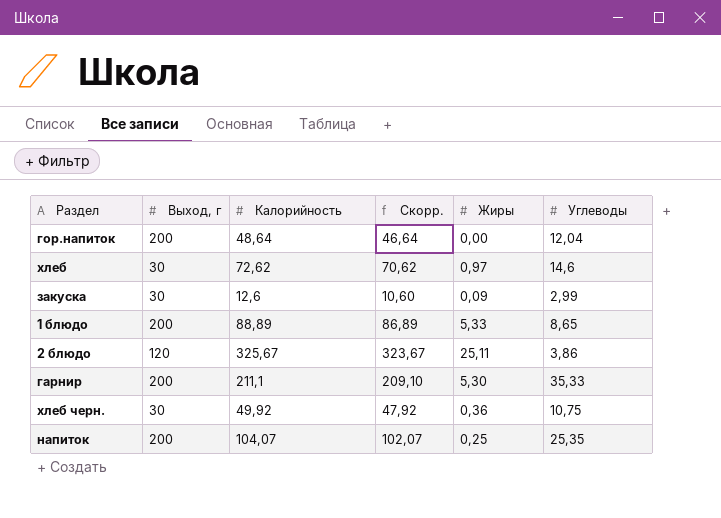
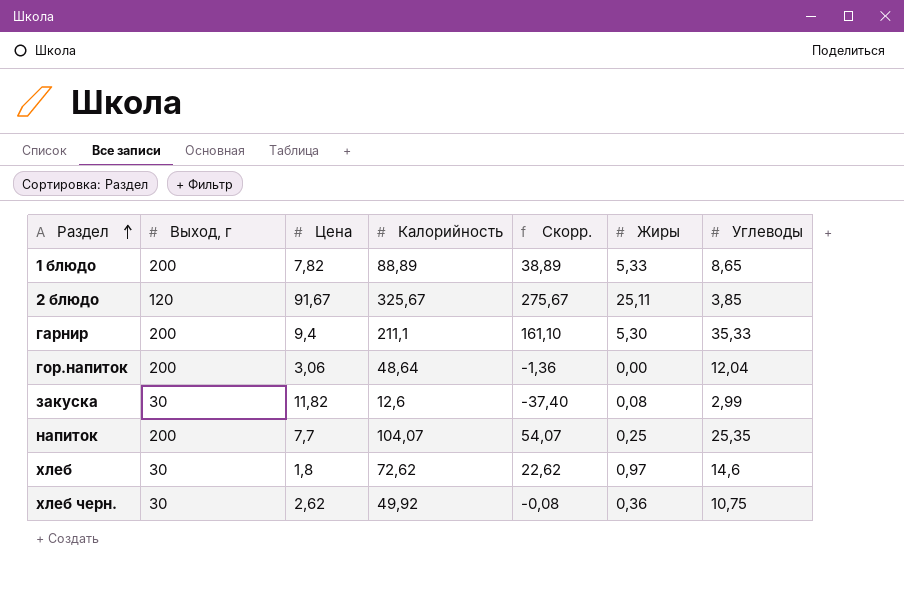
row order: none -> Раздел ascending
column Цена | position: none -> 3
column Скорр. | formula: [Калорийность] - 2 -> [Калорийность] - 50
2 блюдо | Углеводы: 3,86 -> 3,85
закуска | Жиры: 0,09 -> 0,08

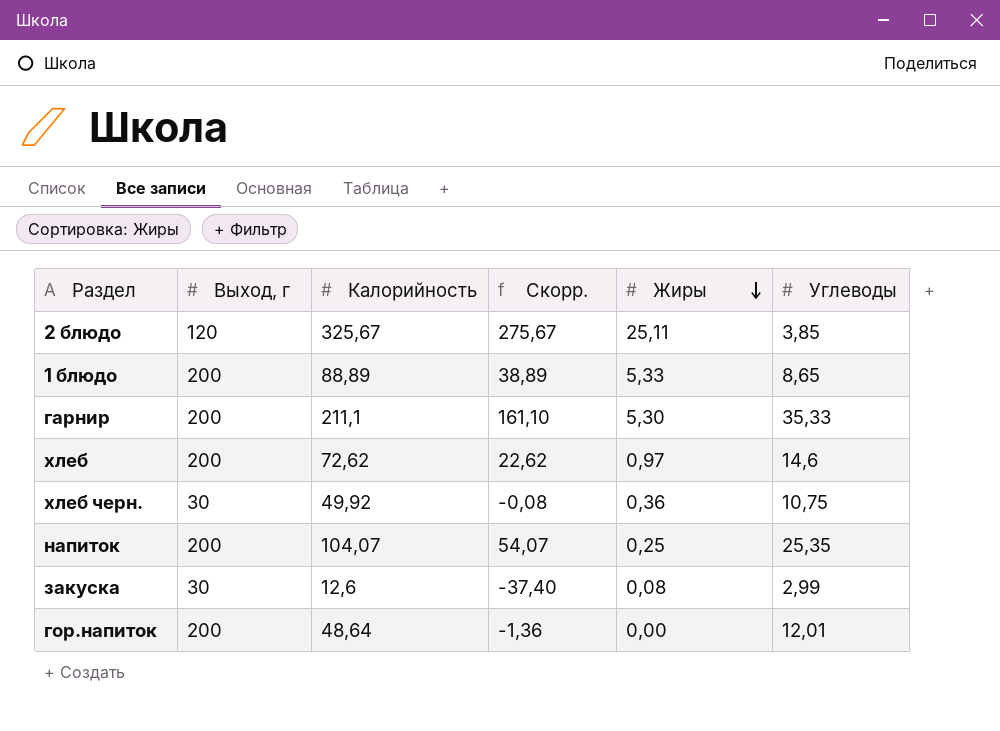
row order: Раздел ascending -> Жиры descending
column Цена | position: 3 -> none
хлеб | Выход, г: 30 -> 200
гор.напиток | Углеводы: 12,04 -> 12,01

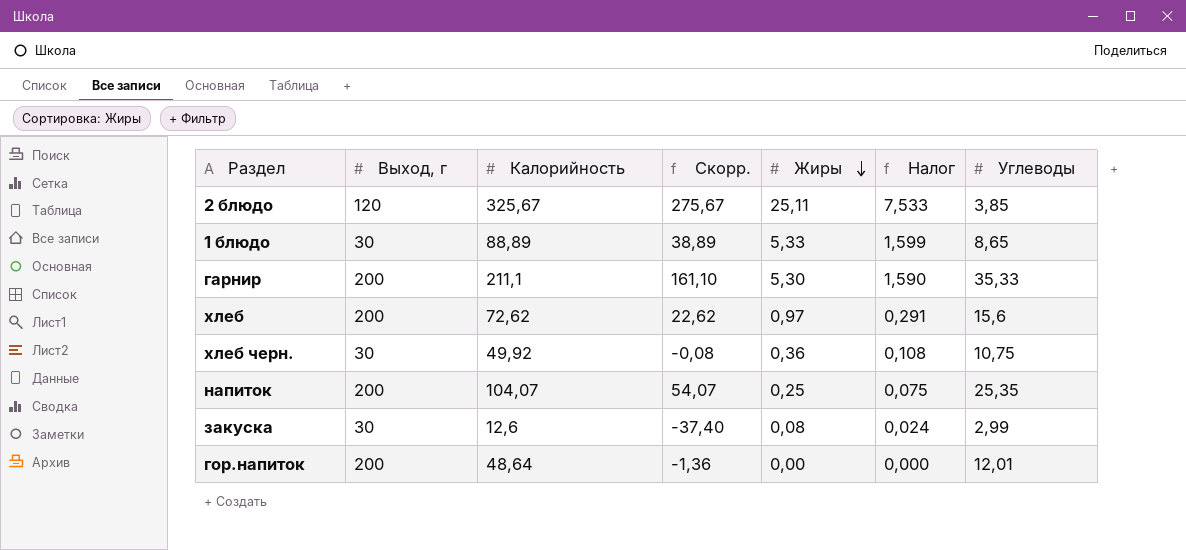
column Налог | formula: none -> [Жиры] * 0,3
1 блюдо | Выход, г: 200 -> 30
хлеб | Углеводы: 14,6 -> 15,6

